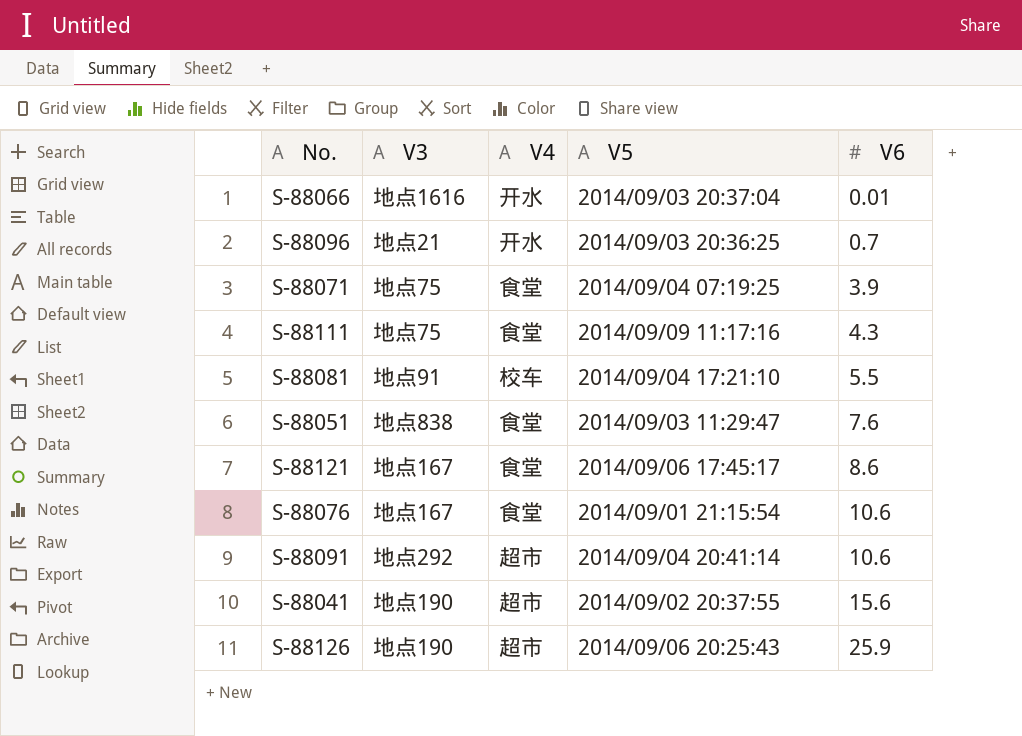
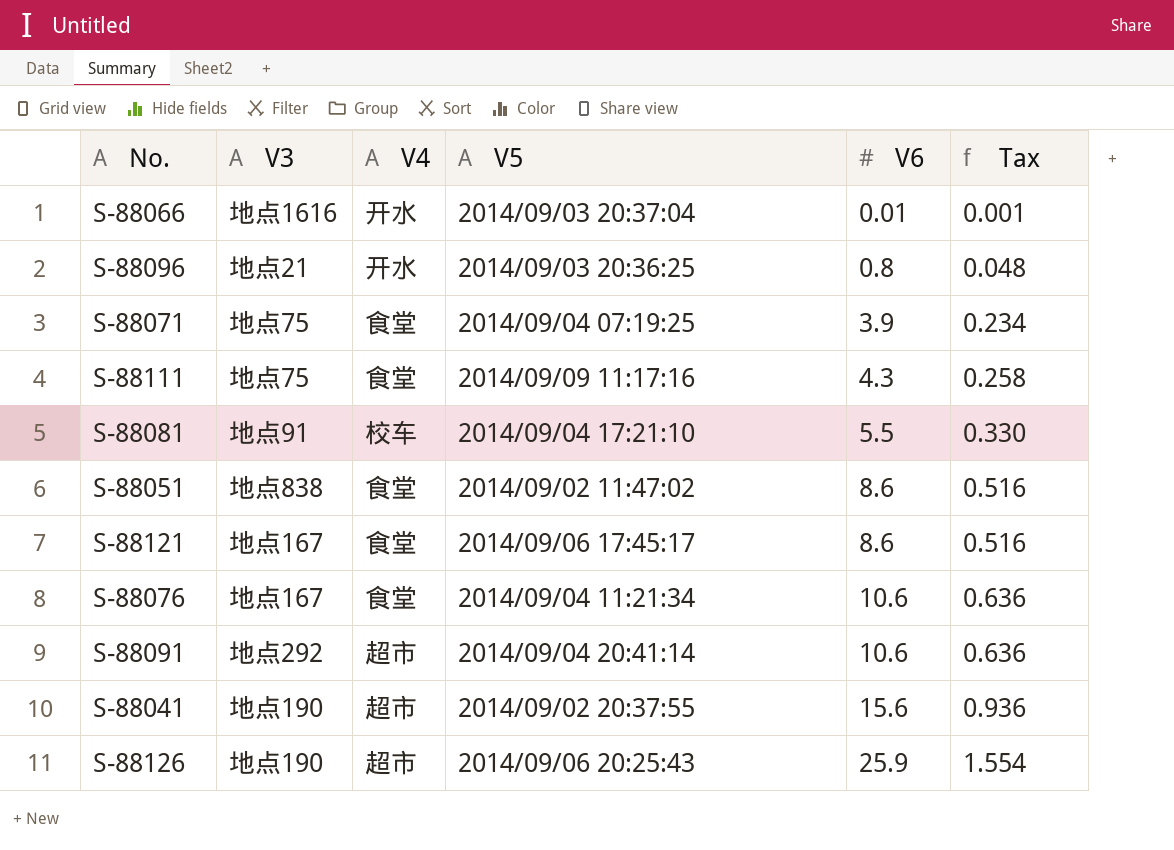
column Tax | formula: none -> [V6] * 0.06
S-88096 | V6: 0.7 -> 0.8
S-88051 | V5: 2014/09/03 11:29:47 -> 2014/09/02 11:47:02
S-88051 | V6: 7.6 -> 8.6
S-88076 | V5: 2014/09/01 21:15:54 -> 2014/09/04 11:21:34

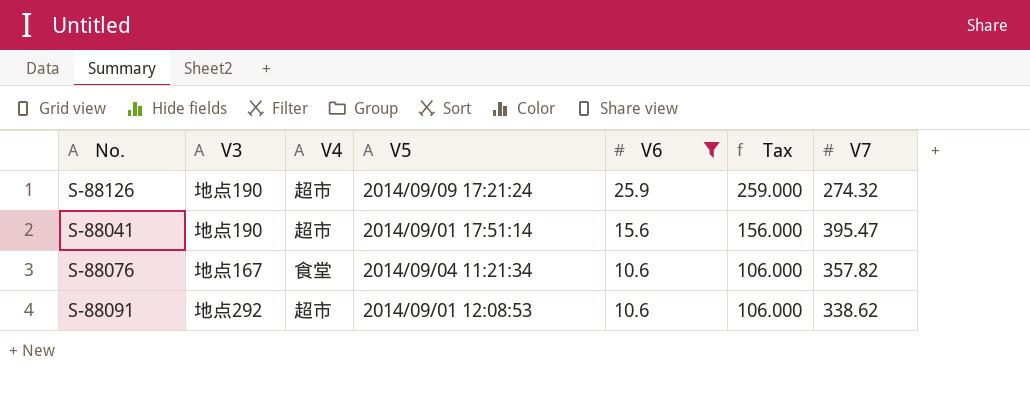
filter: none -> V6 >= 10.6
row order: V6 ascending -> V6 descending
column Tax | formula: [V6] * 0.06 -> [V6] * 10
column V7 | position: none -> 7
S-88126 | V5: 2014/09/06 20:25:43 -> 2014/09/09 17:21:24
S-88041 | V5: 2014/09/02 20:37:55 -> 2014/09/01 17:51:14
S-88091 | V5: 2014/09/04 20:41:14 -> 2014/09/01 12:08:53

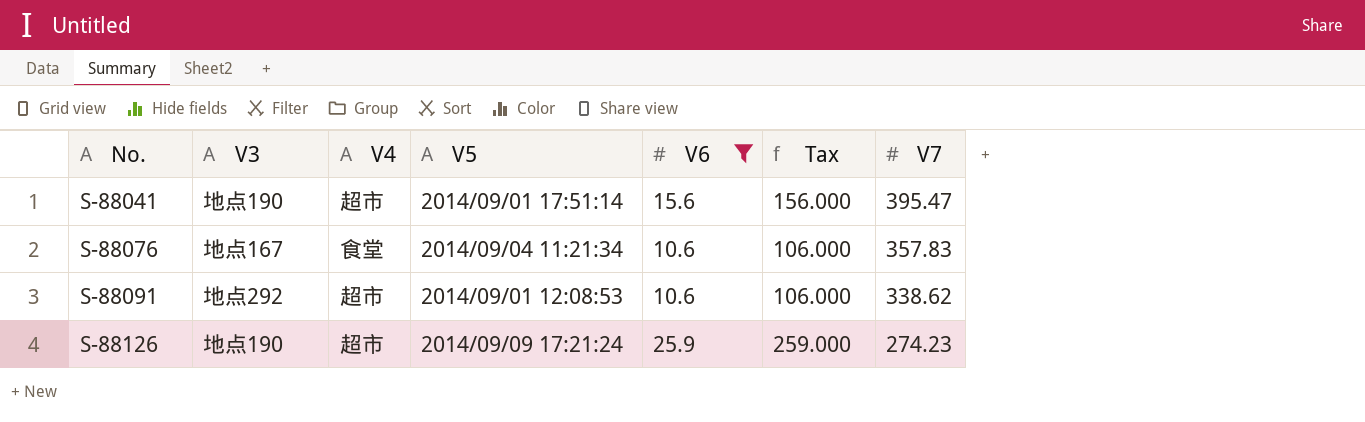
row order: V6 descending -> No. ascending
S-88076 | V7: 357.82 -> 357.83
S-88126 | V7: 274.32 -> 274.23

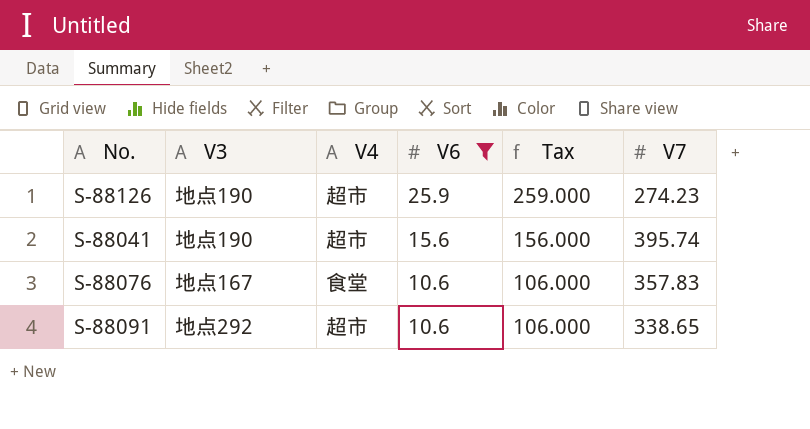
row order: No. ascending -> V6 descending
column V5 | position: 4 -> none
S-88041 | V7: 395.47 -> 395.74
S-88091 | V7: 338.62 -> 338.65

